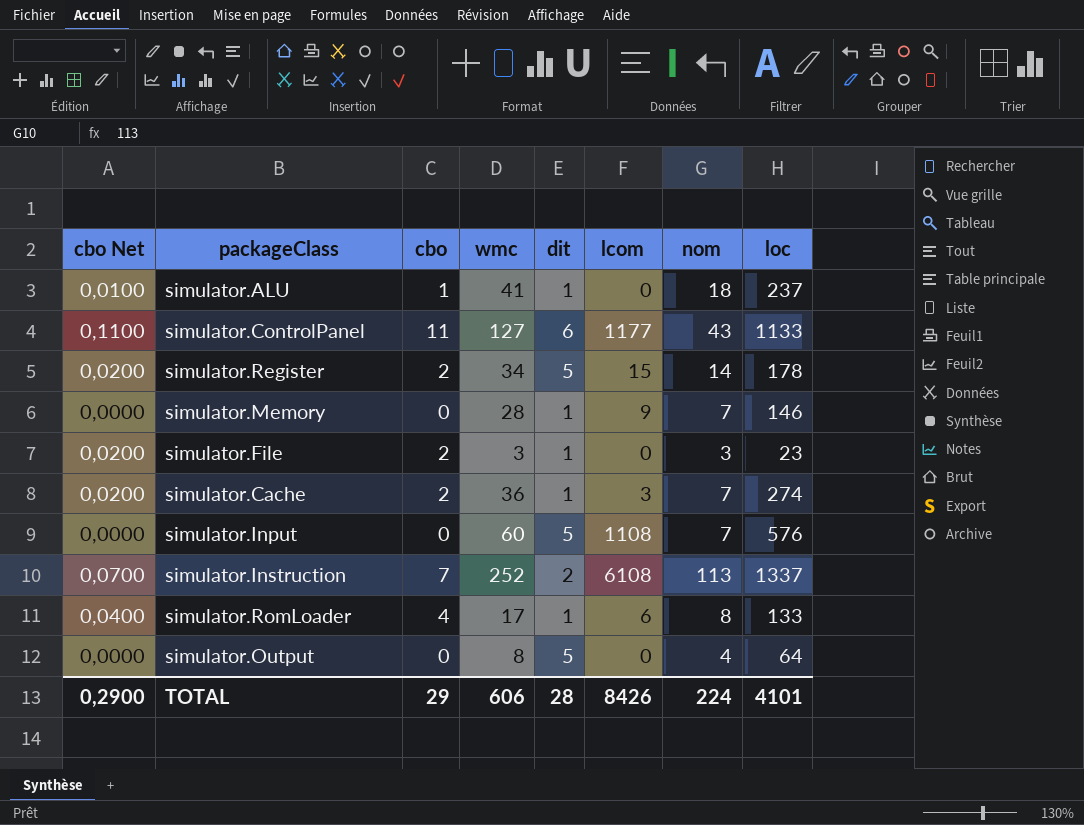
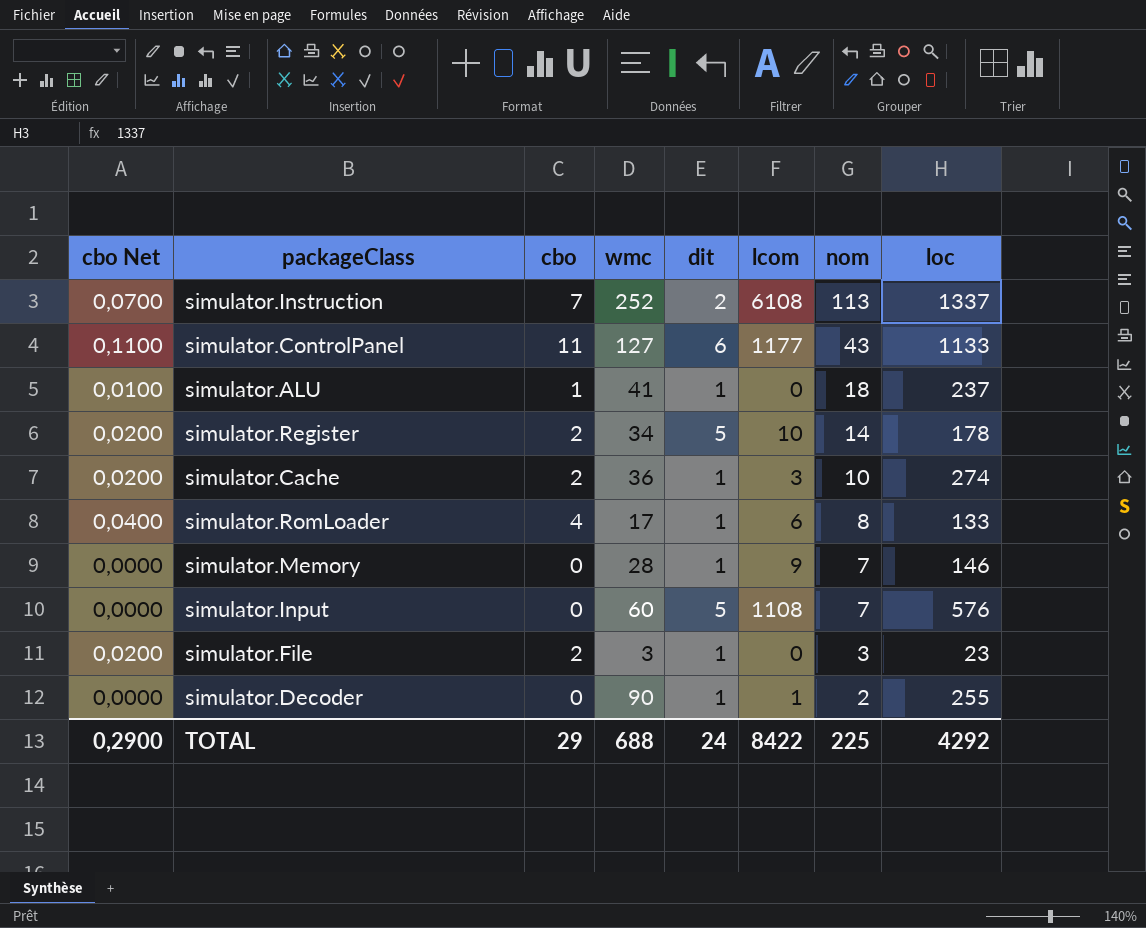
row order: none -> nom descending
row simulator.Output: 0,0000 | 0 | 8 | 5 | 0 | 4 | 64 -> none
simulator.Register | lcom: 15 -> 10
simulator.Cache | nom: 7 -> 10
row simulator.Decoder: none -> 0,0000 | 0 | 90 | 1 | 1 | 2 | 255
TOTAL | wmc: 606 -> 688
TOTAL | dit: 28 -> 24
TOTAL | lcom: 8426 -> 8422
TOTAL | nom: 224 -> 225
TOTAL | loc: 4101 -> 4292

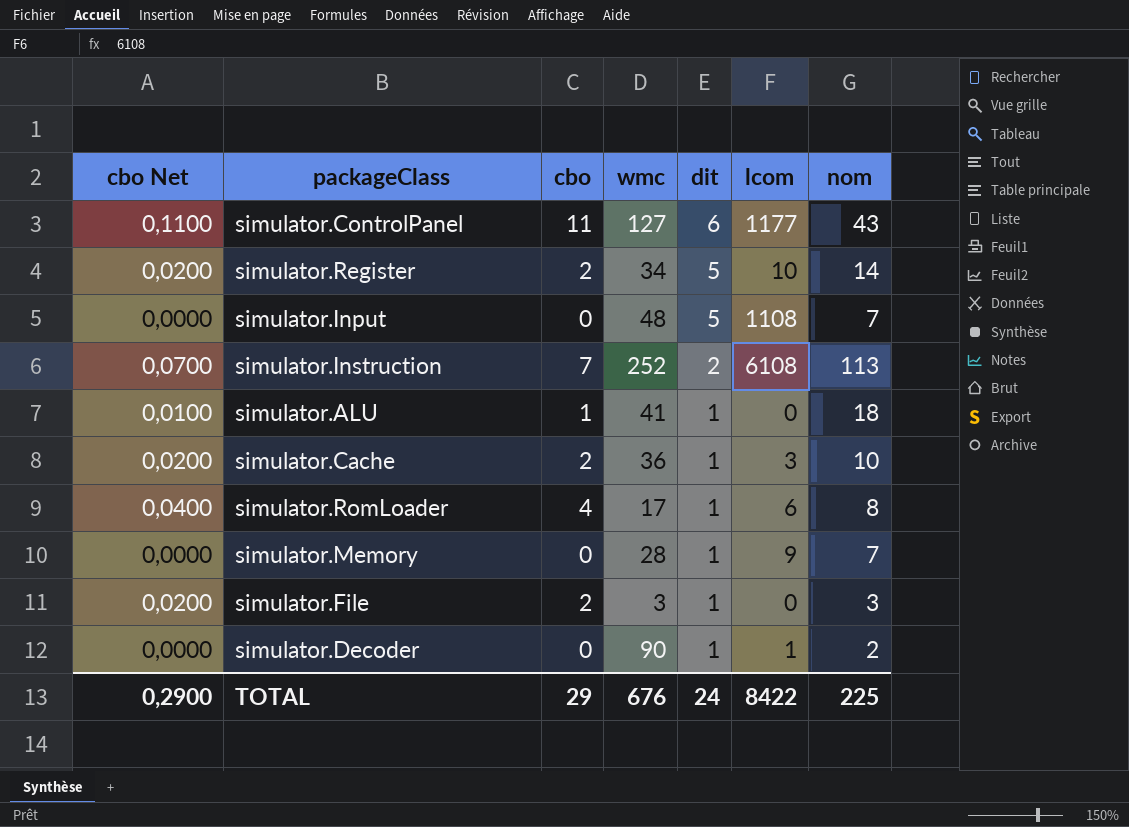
row order: nom descending -> dit descending
column loc | position: 8 -> none
simulator.Input | wmc: 60 -> 48
TOTAL | wmc: 688 -> 676

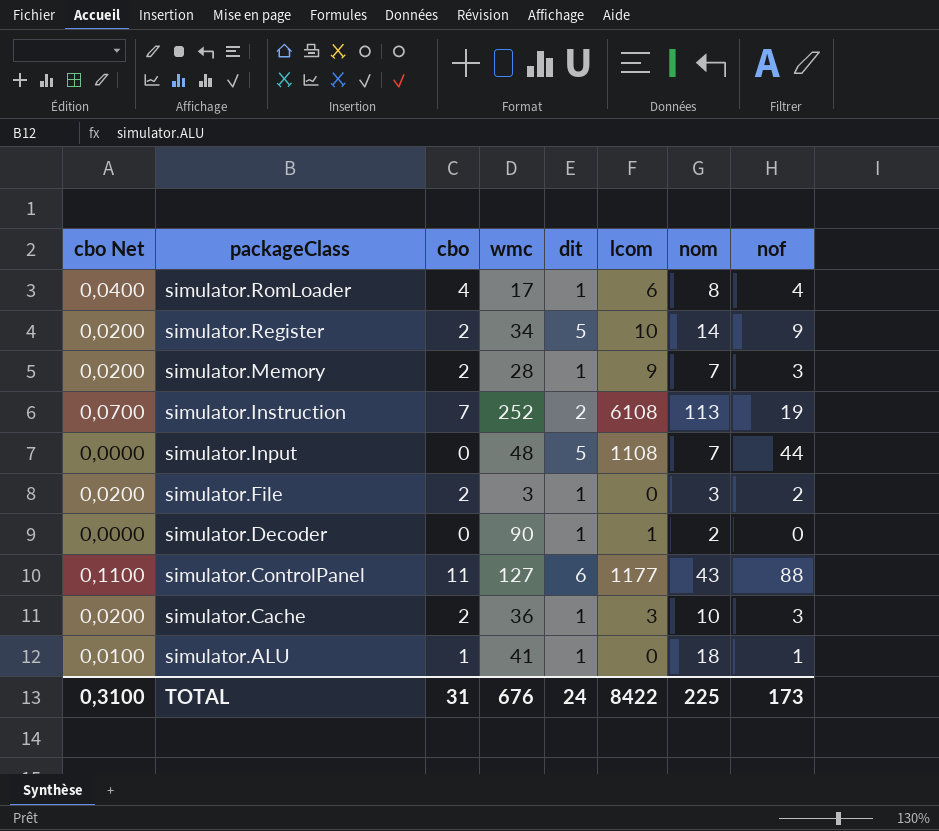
row order: dit descending -> packageClass descending
column nof | position: none -> 8
simulator.Memory | cbo Net: 0,0000 -> 0,0200
simulator.Memory | cbo: 0 -> 2
TOTAL | cbo Net: 0,2900 -> 0,3100
TOTAL | cbo: 29 -> 31

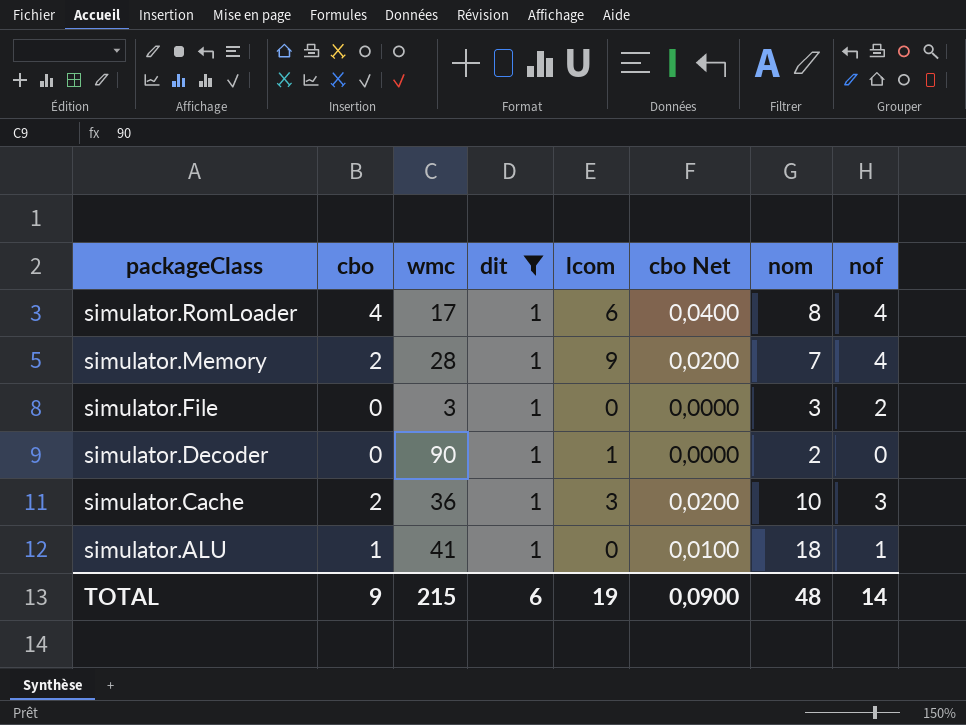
filter: none -> dit = 1
column cbo Net | position: 1 -> 6
simulator.Memory | nof: 3 -> 4
simulator.File | cbo: 2 -> 0
simulator.File | cbo Net: 0,0200 -> 0,0000
TOTAL | cbo: 31 -> 9
TOTAL | wmc: 676 -> 215
TOTAL | dit: 24 -> 6
TOTAL | lcom: 8422 -> 19
TOTAL | cbo Net: 0,3100 -> 0,0900
TOTAL | nom: 225 -> 48
TOTAL | nof: 173 -> 14

